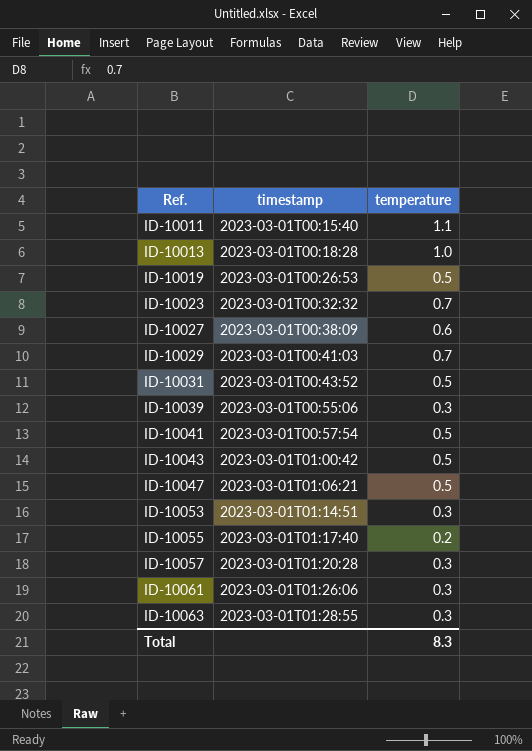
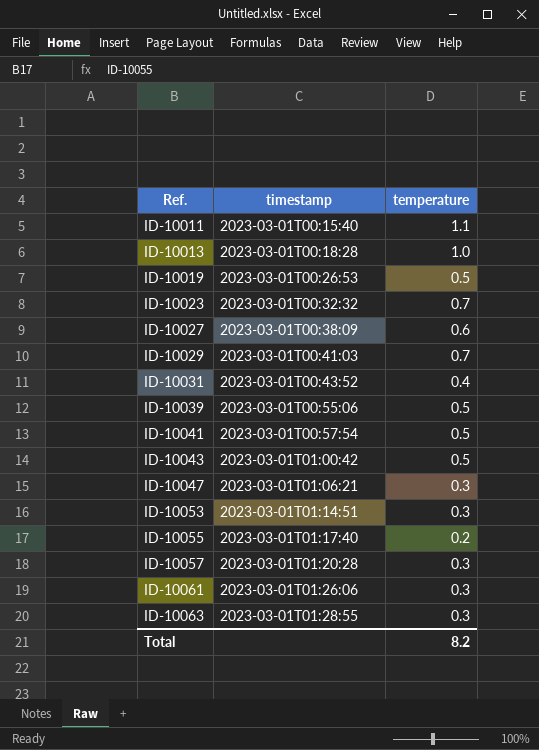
ID-10031 | temperature: 0.5 -> 0.4
ID-10039 | temperature: 0.3 -> 0.5
ID-10047 | temperature: 0.5 -> 0.3
Total | temperature: 8.3 -> 8.2

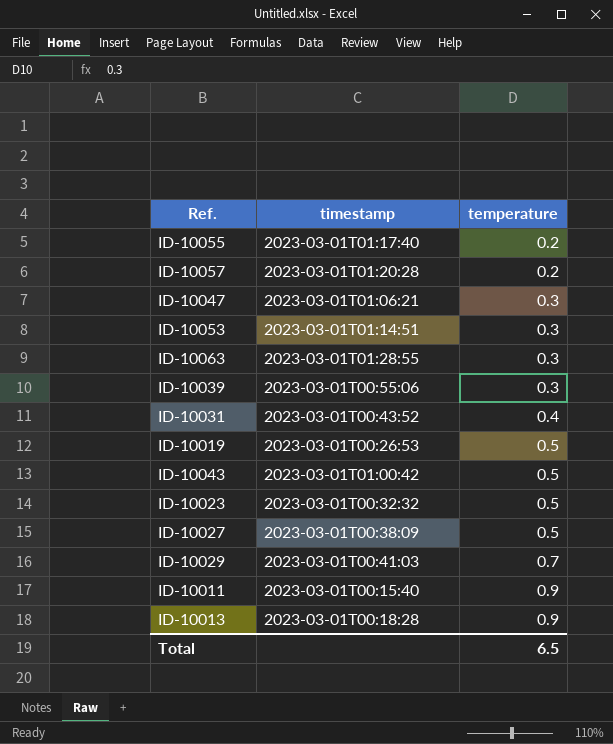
row order: Ref. ascending -> temperature ascending
row ID-10041: 2023-03-01T00:57:54 | 0.5 -> none
row ID-10061: 2023-03-01T01:26:06 | 0.3 -> none
ID-10057 | temperature: 0.3 -> 0.2
ID-10039 | temperature: 0.5 -> 0.3
ID-10023 | temperature: 0.7 -> 0.5
ID-10027 | temperature: 0.6 -> 0.5
ID-10011 | temperature: 1.1 -> 0.9
ID-10013 | temperature: 1.0 -> 0.9
Total | temperature: 8.2 -> 6.5

